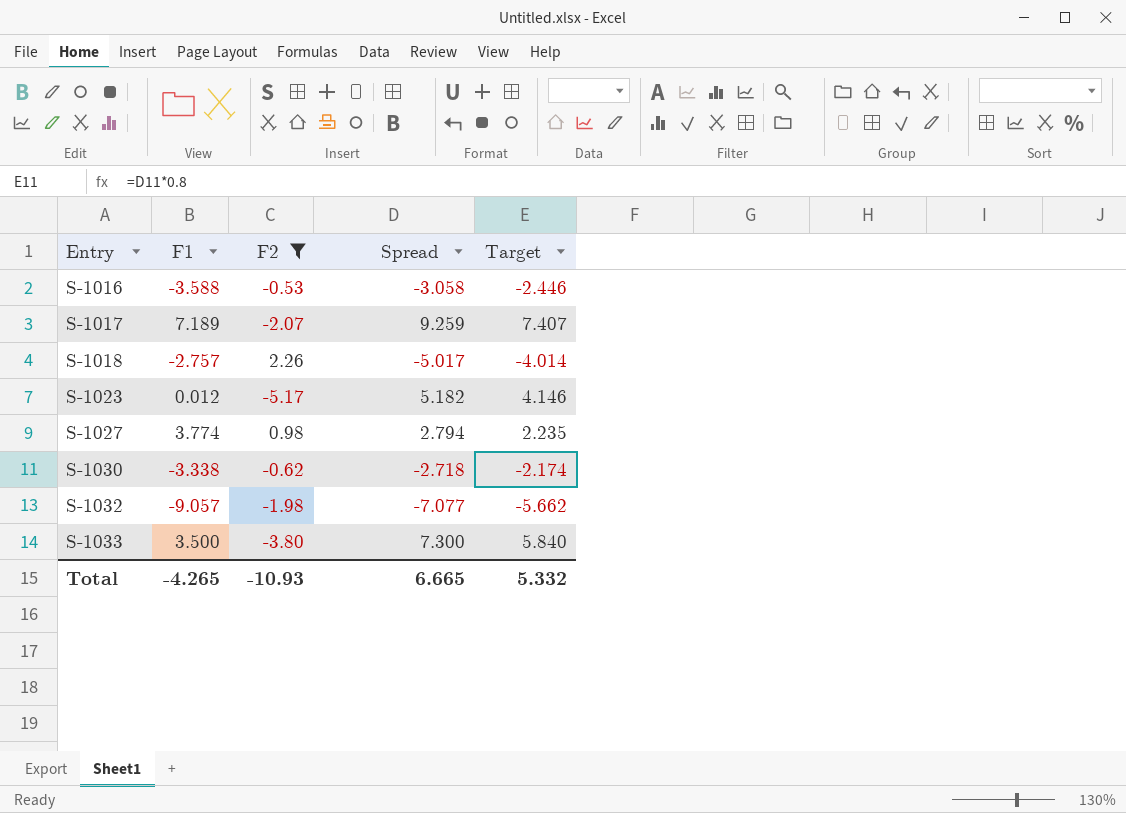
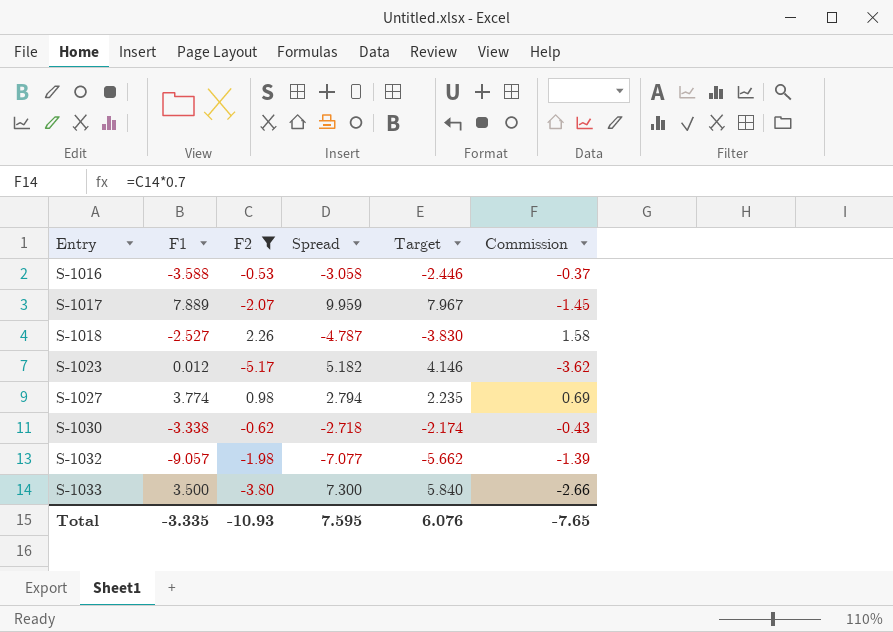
column Commission | formula: none -> [F2] * 0.7
S-1017 | F1: 7.189 -> 7.889
S-1017 | Spread: 9.259 -> 9.959
S-1017 | Target: 7.407 -> 7.967
S-1018 | F1: -2.757 -> -2.527
S-1018 | Spread: -5.017 -> -4.787
S-1018 | Target: -4.014 -> -3.830
Total | F1: -4.265 -> -3.335
Total | Spread: 6.665 -> 7.595
Total | Target: 5.332 -> 6.076

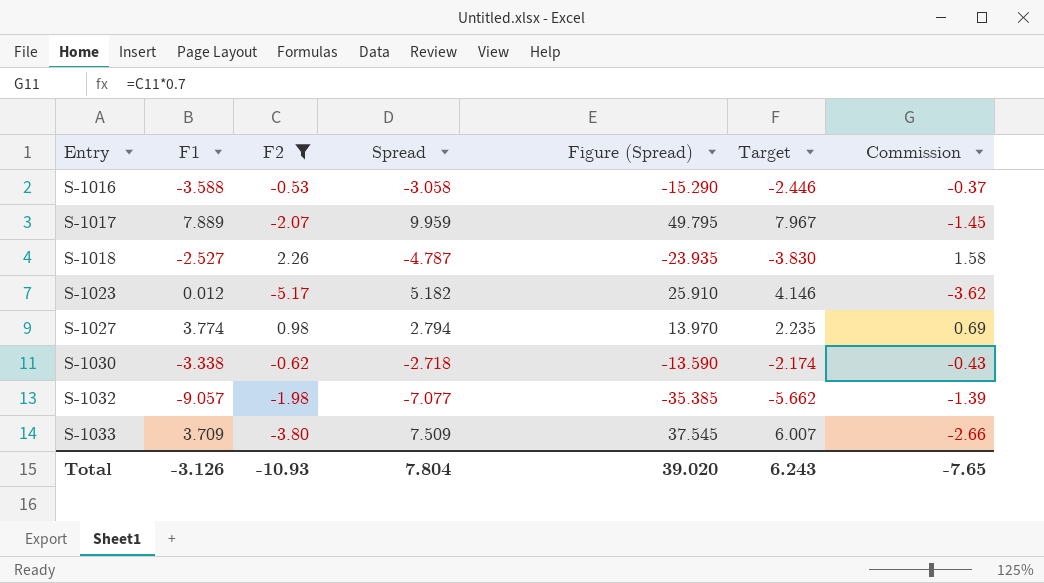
column Figure (Spread) | formula: none -> [Spread] * 5
S-1033 | F1: 3.500 -> 3.709
S-1033 | Spread: 7.300 -> 7.509
S-1033 | Target: 5.840 -> 6.007
Total | F1: -3.335 -> -3.126
Total | Spread: 7.595 -> 7.804
Total | Target: 6.076 -> 6.243

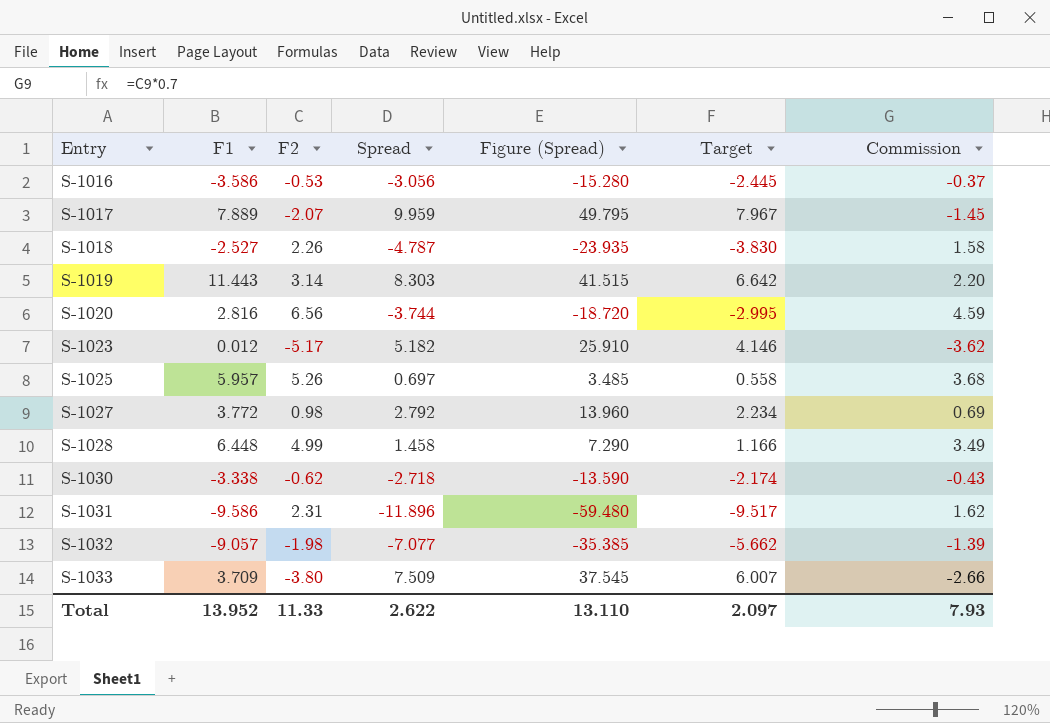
filter: F2 <= 2.26 -> none
S-1016 | F1: -3.588 -> -3.586
S-1016 | Spread: -3.058 -> -3.056
S-1016 | Figure (Spread): -15.290 -> -15.280
S-1016 | Target: -2.446 -> -2.445
S-1027 | F1: 3.774 -> 3.772
S-1027 | Spread: 2.794 -> 2.792
S-1027 | Figure (Spread): 13.970 -> 13.960
S-1027 | Target: 2.235 -> 2.234
Total | F1: -3.126 -> 13.952
Total | F2: -10.93 -> 11.33
Total | Spread: 7.804 -> 2.622
Total | Figure (Spread): 39.020 -> 13.110
Total | Target: 6.243 -> 2.097
Total | Commission: -7.65 -> 7.93

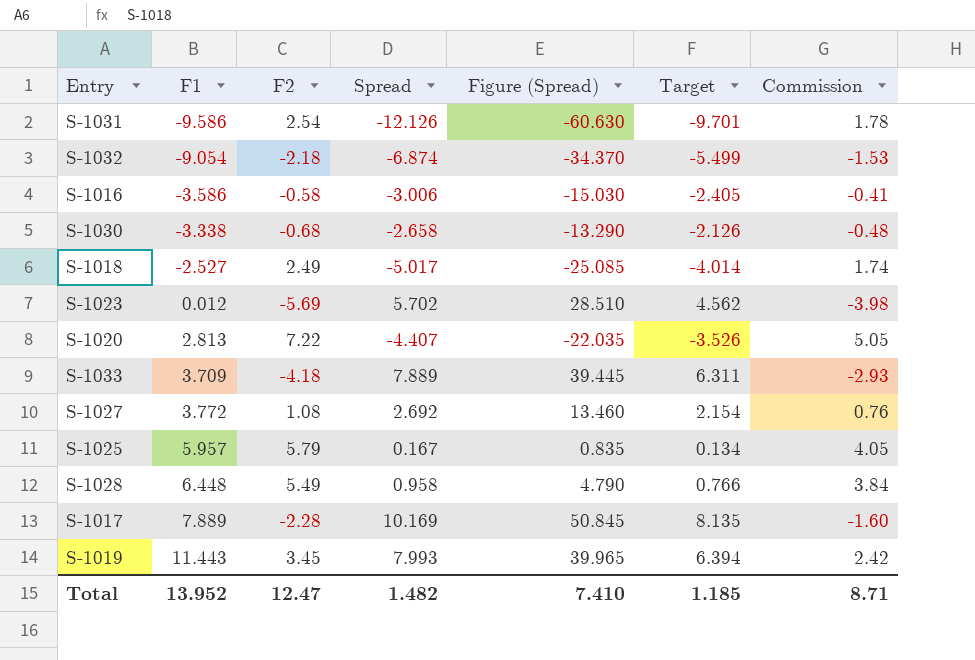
row order: Entry ascending -> F1 ascending
S-1031 | F2: 2.31 -> 2.54
S-1031 | Spread: -11.896 -> -12.126
S-1031 | Figure (Spread): -59.480 -> -60.630
S-1031 | Target: -9.517 -> -9.701
S-1031 | Commission: 1.62 -> 1.78
S-1032 | F1: -9.057 -> -9.054
S-1032 | F2: -1.98 -> -2.18
S-1032 | Spread: -7.077 -> -6.874
S-1032 | Figure (Spread): -35.385 -> -34.370
S-1032 | Target: -5.662 -> -5.499
S-1032 | Commission: -1.39 -> -1.53
S-1016 | F2: -0.53 -> -0.58
S-1016 | Spread: -3.056 -> -3.006
S-1016 | Figure (Spread): -15.280 -> -15.030
S-1016 | Target: -2.445 -> -2.405
S-1016 | Commission: -0.37 -> -0.41
S-1030 | F2: -0.62 -> -0.68
S-1030 | Spread: -2.718 -> -2.658
S-1030 | Figure (Spread): -13.590 -> -13.290
S-1030 | Target: -2.174 -> -2.126
S-1030 | Commission: -0.43 -> -0.48
S-1018 | F2: 2.26 -> 2.49
S-1018 | Spread: -4.787 -> -5.017
S-1018 | Figure (Spread): -23.935 -> -25.085
S-1018 | Target: -3.830 -> -4.014
S-1018 | Commission: 1.58 -> 1.74
S-1023 | F2: -5.17 -> -5.69
S-1023 | Spread: 5.182 -> 5.702
S-1023 | Figure (Spread): 25.910 -> 28.510
S-1023 | Target: 4.146 -> 4.562
S-1023 | Commission: -3.62 -> -3.98
S-1020 | F1: 2.816 -> 2.813
S-1020 | F2: 6.56 -> 7.22
S-1020 | Spread: -3.744 -> -4.407
S-1020 | Figure (Spread): -18.720 -> -22.035
S-1020 | Target: -2.995 -> -3.526
S-1020 | Commission: 4.59 -> 5.05
S-1033 | F2: -3.80 -> -4.18
S-1033 | Spread: 7.509 -> 7.889
S-1033 | Figure (Spread): 37.545 -> 39.445
S-1033 | Target: 6.007 -> 6.311
S-1033 | Commission: -2.66 -> -2.93
S-1027 | F2: 0.98 -> 1.08
S-1027 | Spread: 2.792 -> 2.692
S-1027 | Figure (Spread): 13.960 -> 13.460
S-1027 | Target: 2.234 -> 2.154
S-1027 | Commission: 0.69 -> 0.76
S-1025 | F2: 5.26 -> 5.79
S-1025 | Spread: 0.697 -> 0.167
S-1025 | Figure (Spread): 3.485 -> 0.835
S-1025 | Target: 0.558 -> 0.134
S-1025 | Commission: 3.68 -> 4.05
S-1028 | F2: 4.99 -> 5.49
S-1028 | Spread: 1.458 -> 0.958
S-1028 | Figure (Spread): 7.290 -> 4.790
S-1028 | Target: 1.166 -> 0.766
S-1028 | Commission: 3.49 -> 3.84
S-1017 | F2: -2.07 -> -2.28
S-1017 | Spread: 9.959 -> 10.169
S-1017 | Figure (Spread): 49.795 -> 50.845
S-1017 | Target: 7.967 -> 8.135
S-1017 | Commission: -1.45 -> -1.60
S-1019 | F2: 3.14 -> 3.45
S-1019 | Spread: 8.303 -> 7.993
S-1019 | Figure (Spread): 41.515 -> 39.965
S-1019 | Target: 6.642 -> 6.394
S-1019 | Commission: 2.20 -> 2.42
Total | F2: 11.33 -> 12.47
Total | Spread: 2.622 -> 1.482
Total | Figure (Spread): 13.110 -> 7.410
Total | Target: 2.097 -> 1.185
Total | Commission: 7.93 -> 8.71

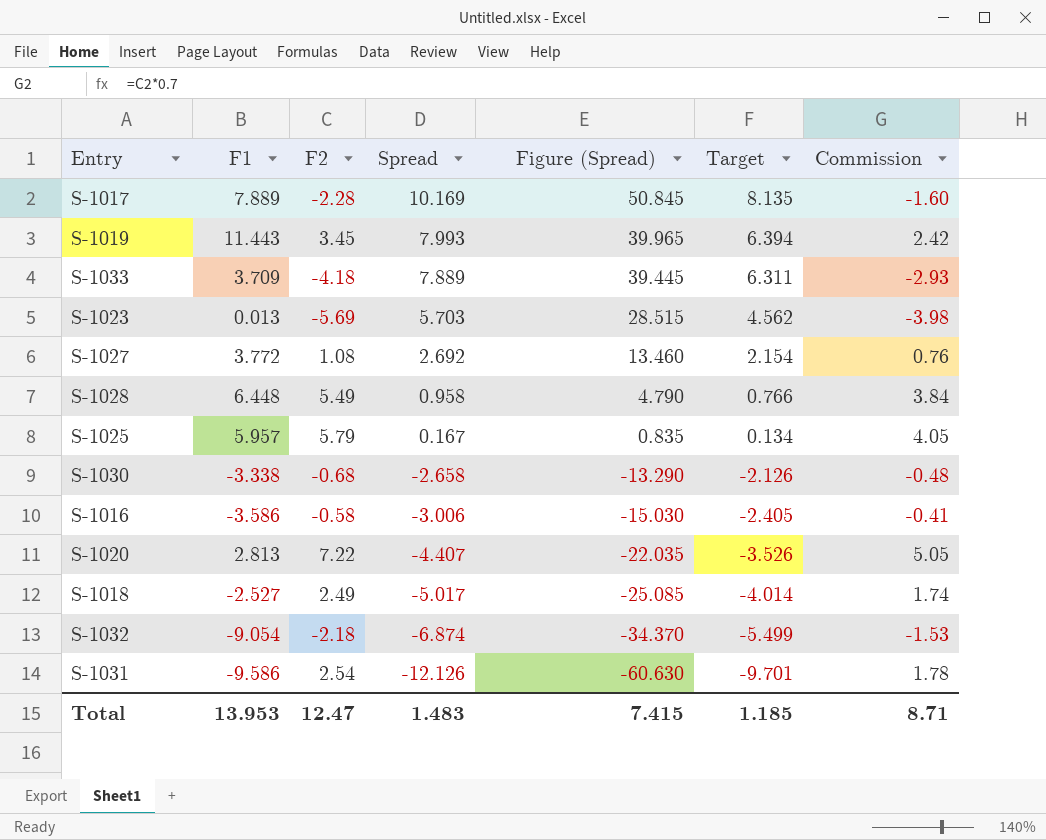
row order: F1 ascending -> Spread descending
S-1023 | F1: 0.012 -> 0.013
S-1023 | Spread: 5.702 -> 5.703
S-1023 | Figure (Spread): 28.510 -> 28.515
Total | F1: 13.952 -> 13.953
Total | Spread: 1.482 -> 1.483
Total | Figure (Spread): 7.410 -> 7.415

